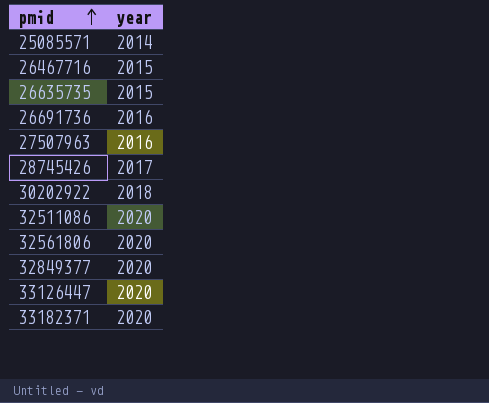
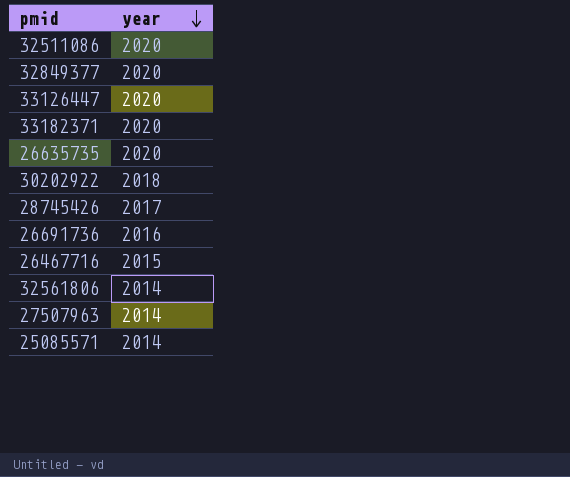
row order: pmid ascending -> year descending
26635735 | year: 2015 -> 2020
32561806 | year: 2020 -> 2014
27507963 | year: 2016 -> 2014

